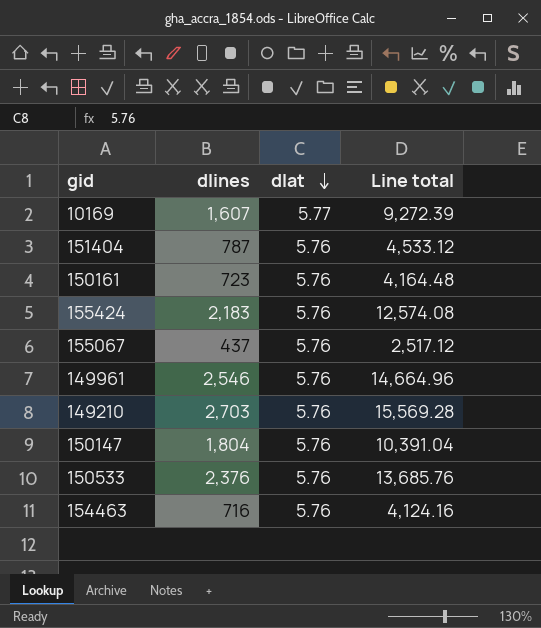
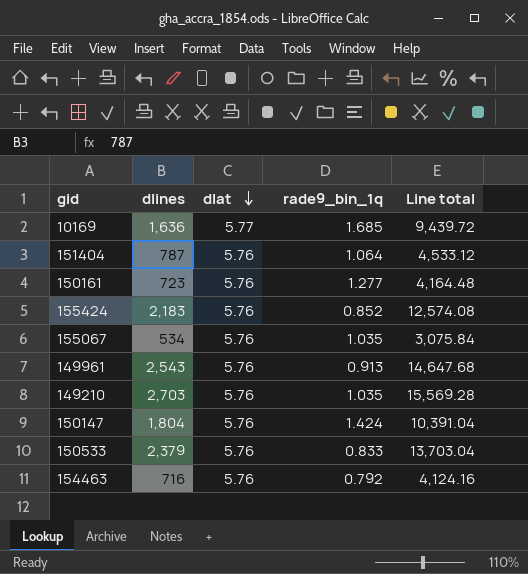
column rade9_bin_1q | position: none -> 4
10169 | dlines: 1,607 -> 1,636
10169 | Line total: 9,272.39 -> 9,439.72
155067 | dlines: 437 -> 534
155067 | Line total: 2,517.12 -> 3,075.84
149961 | dlines: 2,546 -> 2,543
149961 | Line total: 14,664.96 -> 14,647.68
150533 | dlines: 2,376 -> 2,379
150533 | Line total: 13,685.76 -> 13,703.04

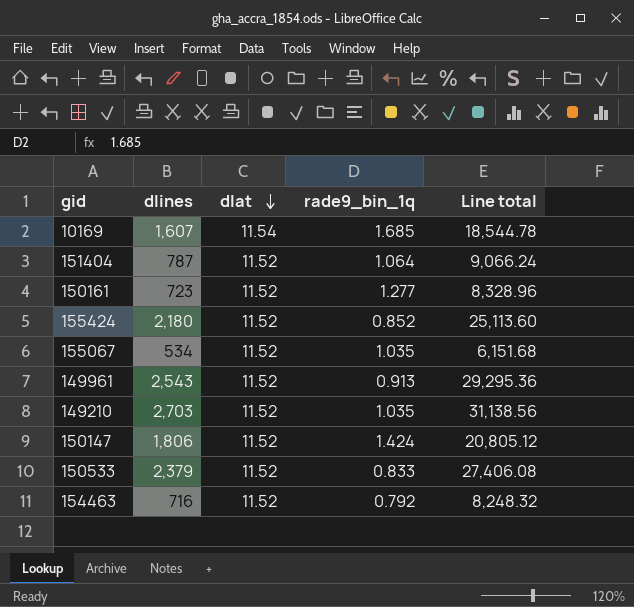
10169 | dlines: 1,636 -> 1,607
10169 | dlat: 5.77 -> 11.54
10169 | Line total: 9,439.72 -> 18,544.78
151404 | dlat: 5.76 -> 11.52
151404 | Line total: 4,533.12 -> 9,066.24
150161 | dlat: 5.76 -> 11.52
150161 | Line total: 4,164.48 -> 8,328.96
155424 | dlines: 2,183 -> 2,180
155424 | dlat: 5.76 -> 11.52
155424 | Line total: 12,574.08 -> 25,113.60
155067 | dlat: 5.76 -> 11.52
155067 | Line total: 3,075.84 -> 6,151.68
149961 | dlat: 5.76 -> 11.52
149961 | Line total: 14,647.68 -> 29,295.36
149210 | dlat: 5.76 -> 11.52
149210 | Line total: 15,569.28 -> 31,138.56
150147 | dlines: 1,804 -> 1,806
150147 | dlat: 5.76 -> 11.52
150147 | Line total: 10,391.04 -> 20,805.12
150533 | dlat: 5.76 -> 11.52
150533 | Line total: 13,703.04 -> 27,406.08
154463 | dlat: 5.76 -> 11.52
154463 | Line total: 4,124.16 -> 8,248.32

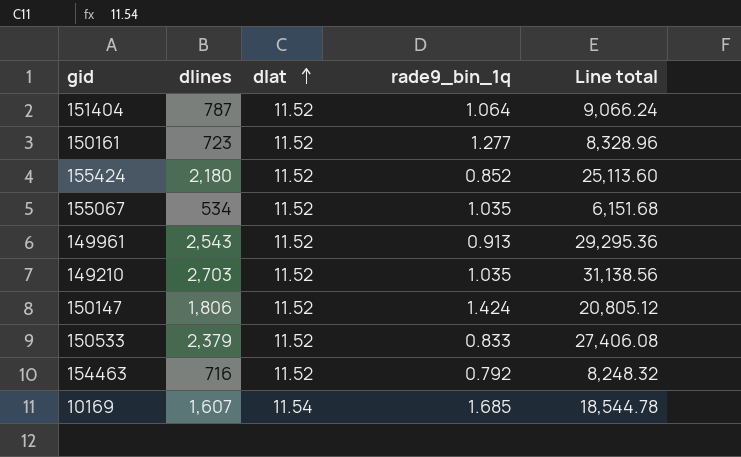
row order: dlat descending -> dlat ascending

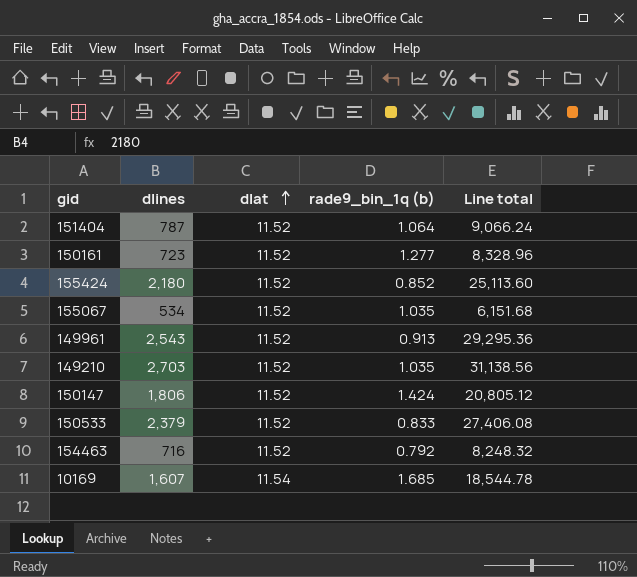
column name: rade9_bin_1q -> rade9_bin_1q (b)

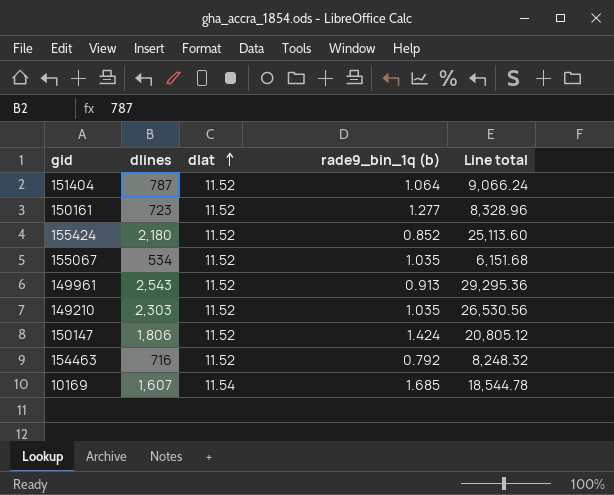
row 150533: 2,379 | 11.52 | 0.833 | 27,406.08 -> none
149210 | dlines: 2,703 -> 2,303
149210 | Line total: 31,138.56 -> 26,530.56

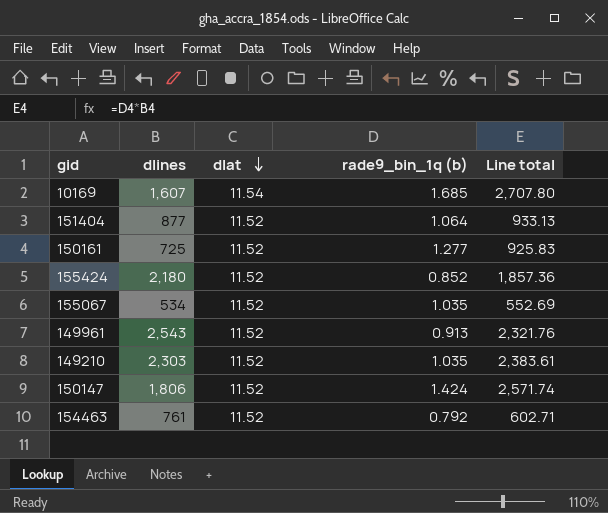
row order: dlat ascending -> dlat descending
column Line total | formula: [dlines] * [dlat] -> [dlines] * [rade9_bin_1q (b)]
151404 | dlines: 787 -> 877
150161 | dlines: 723 -> 725
154463 | dlines: 716 -> 761

